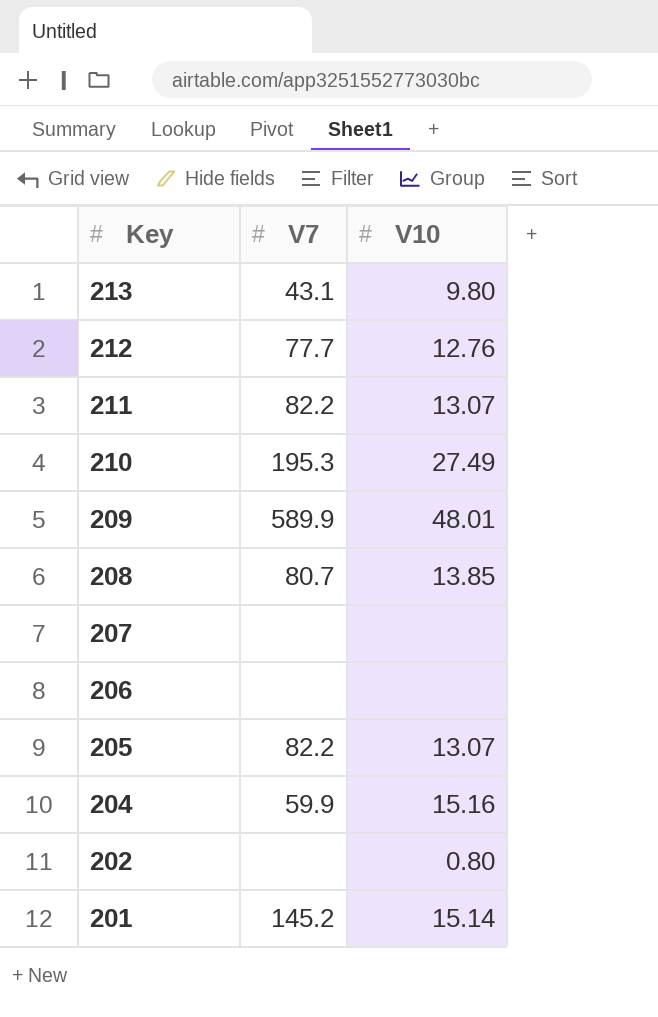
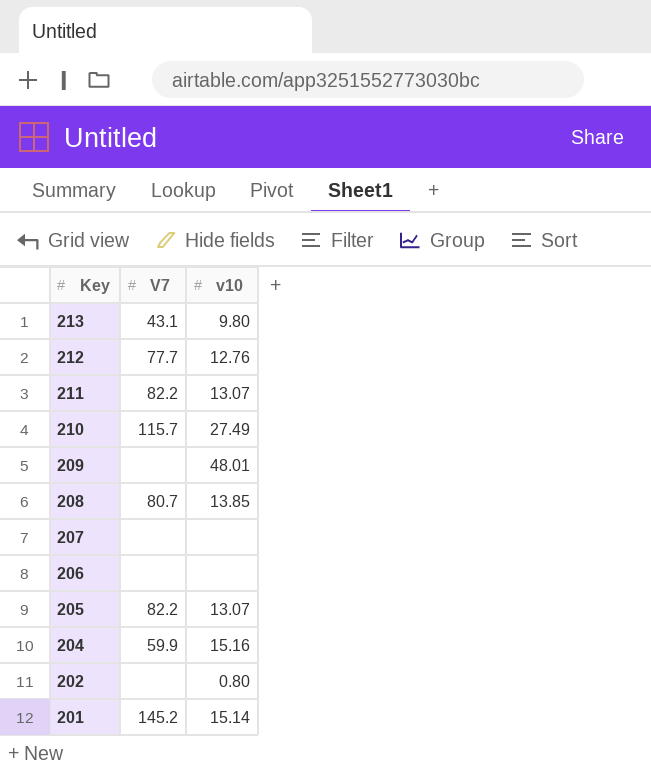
column name: V10 -> v10
210 | V7: 195.3 -> 115.7
209 | V7: 589.9 -> none

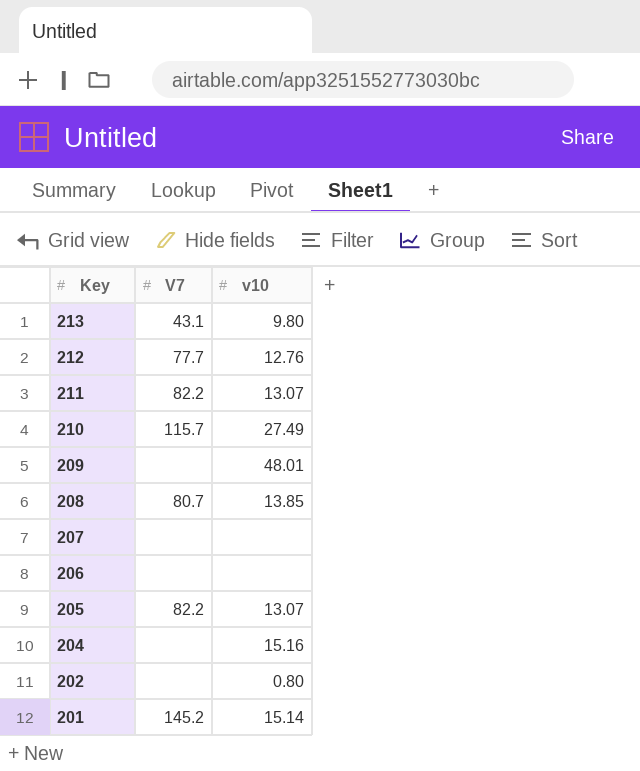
204 | V7: 59.9 -> none

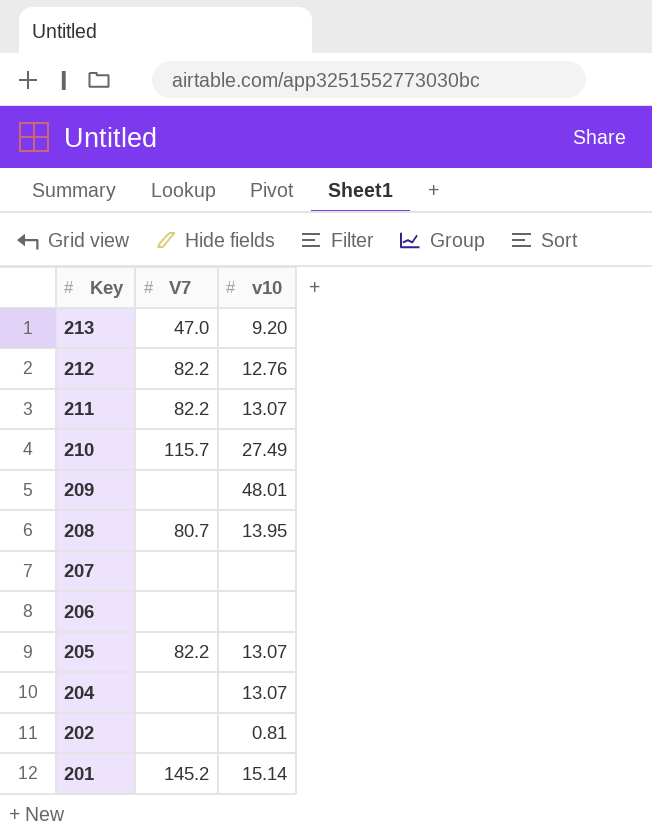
213 | V7: 43.1 -> 47.0
213 | v10: 9.80 -> 9.20
212 | V7: 77.7 -> 82.2
208 | v10: 13.85 -> 13.95
204 | v10: 15.16 -> 13.07
202 | v10: 0.80 -> 0.81

